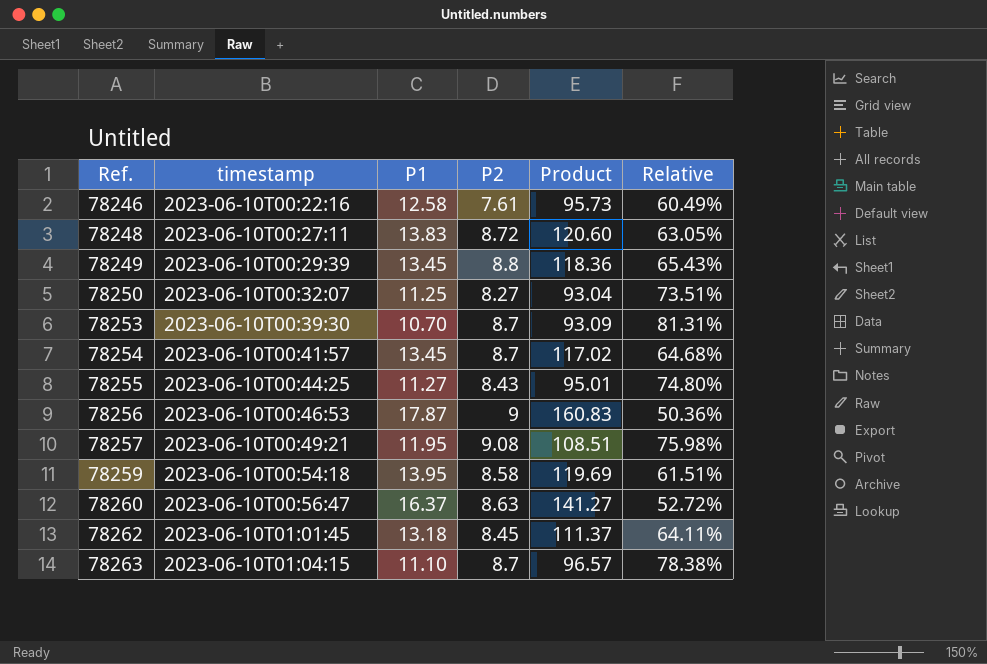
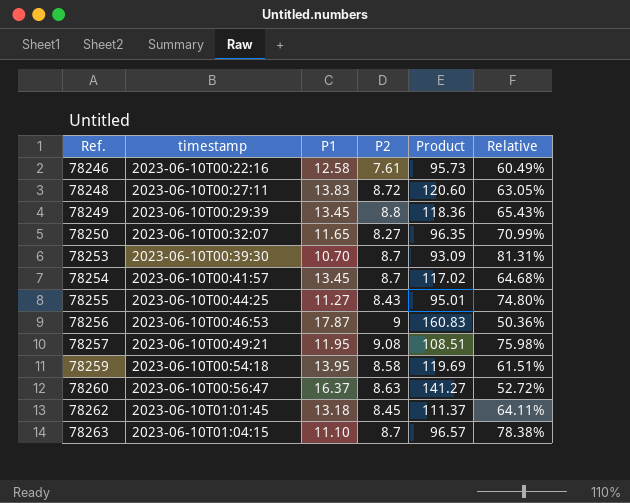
78250 | P1: 11.25 -> 11.65
78250 | Product: 93.04 -> 96.35
78250 | Relative: 73.51% -> 70.99%

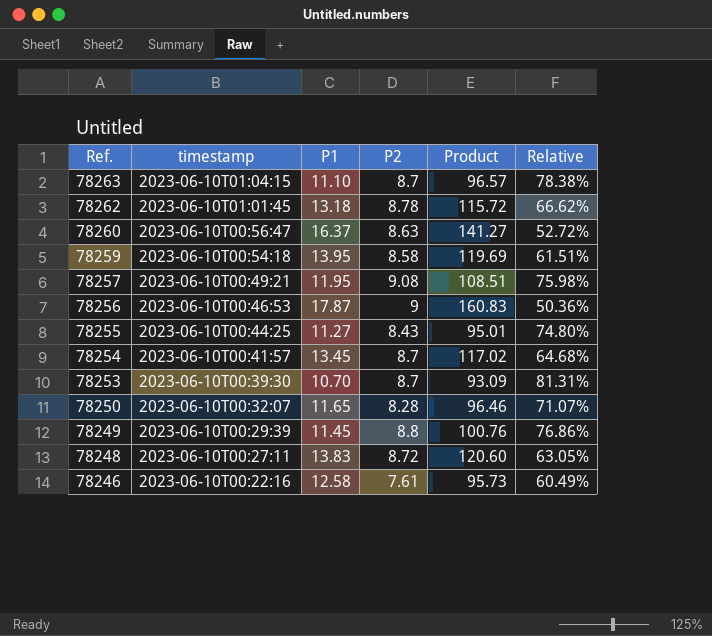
row order: Ref. ascending -> Ref. descending
78262 | P2: 8.45 -> 8.78
78262 | Product: 111.37 -> 115.72
78262 | Relative: 64.11% -> 66.62%
78250 | P2: 8.27 -> 8.28
78250 | Product: 96.35 -> 96.46
78250 | Relative: 70.99% -> 71.07%
78249 | P1: 13.45 -> 11.45
78249 | Product: 118.36 -> 100.76
78249 | Relative: 65.43% -> 76.86%

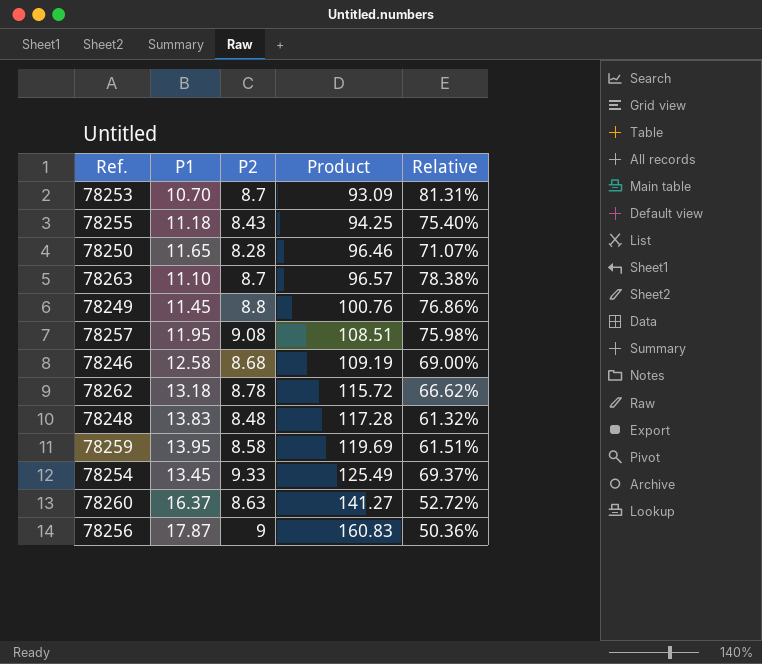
row order: Ref. descending -> Product ascending
column timestamp | position: 2 -> none
78255 | P1: 11.27 -> 11.18
78255 | Product: 95.01 -> 94.25
78255 | Relative: 74.80% -> 75.40%
78246 | P2: 7.61 -> 8.68
78246 | Product: 95.73 -> 109.19
78246 | Relative: 60.49% -> 69.00%
78248 | P2: 8.72 -> 8.48
78248 | Product: 120.60 -> 117.28
78248 | Relative: 63.05% -> 61.32%
78254 | P2: 8.7 -> 9.33
78254 | Product: 117.02 -> 125.49
78254 | Relative: 64.68% -> 69.37%

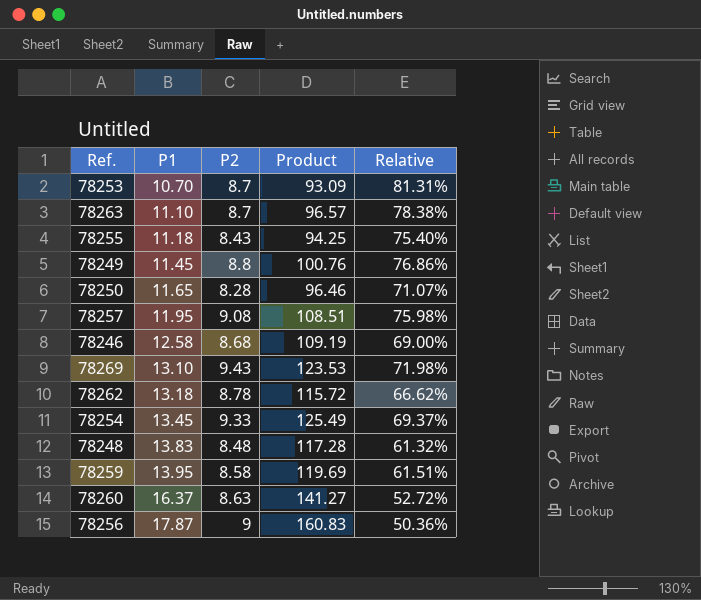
row order: Product ascending -> P1 ascending
row 78269: none -> 13.10 | 9.43 | 123.53 | 71.98%

